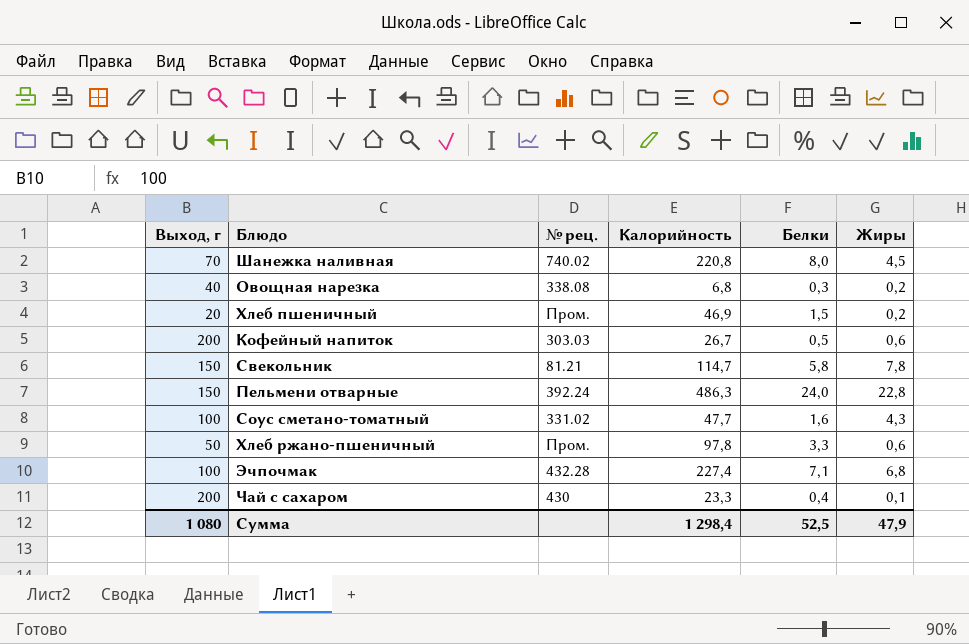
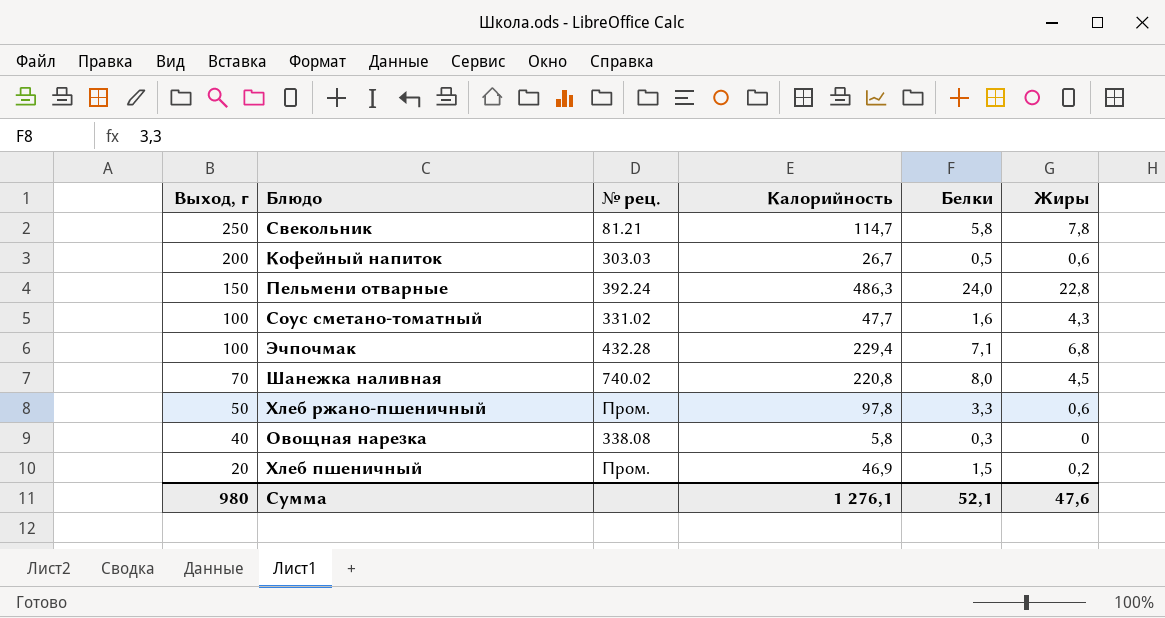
row order: none -> Выход, г descending
row Чай с сахаром: 200 | 430 | 23,3 | 0,4 | 0,1 -> none
Свекольник | Выход, г: 150 -> 250
Эчпочмак | Калорийность: 227,4 -> 229,4
Овощная нарезка | Калорийность: 6,8 -> 5,8
Овощная нарезка | Жиры: 0,2 -> 0
Сумма | Выход, г: 1 080 -> 980
Сумма | Калорийность: 1 298,4 -> 1 276,1
Сумма | Белки: 52,5 -> 52,1
Сумма | Жиры: 47,9 -> 47,6

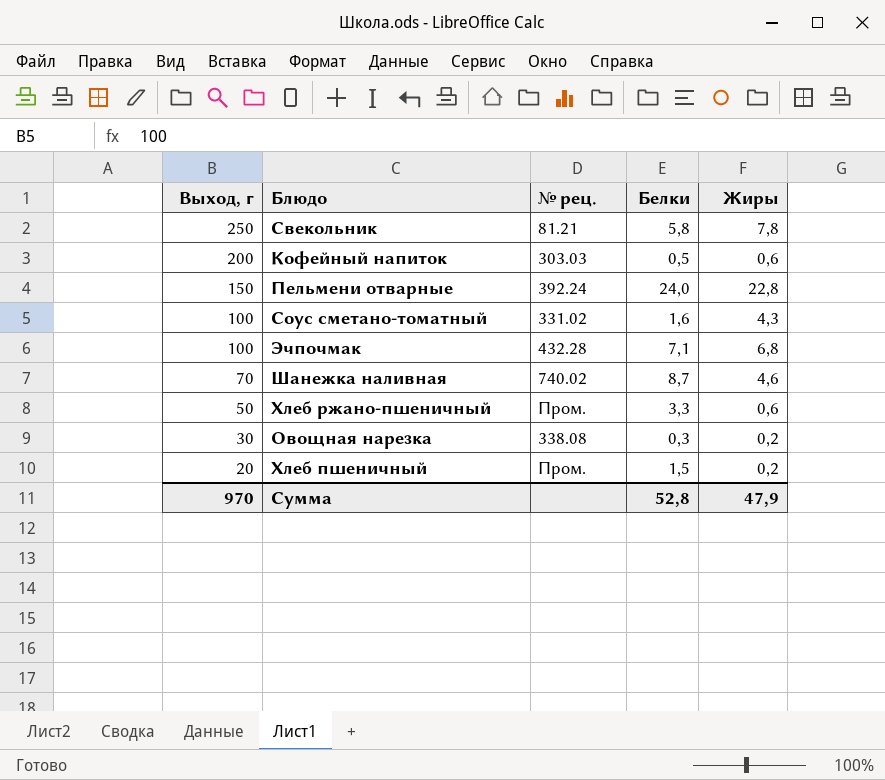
column Калорийность | position: 4 -> none
Шанежка наливная | Белки: 8,0 -> 8,7
Шанежка наливная | Жиры: 4,5 -> 4,6
Овощная нарезка | Выход, г: 40 -> 30
Овощная нарезка | Жиры: 0 -> 0,2
Сумма | Выход, г: 980 -> 970
Сумма | Белки: 52,1 -> 52,8
Сумма | Жиры: 47,6 -> 47,9

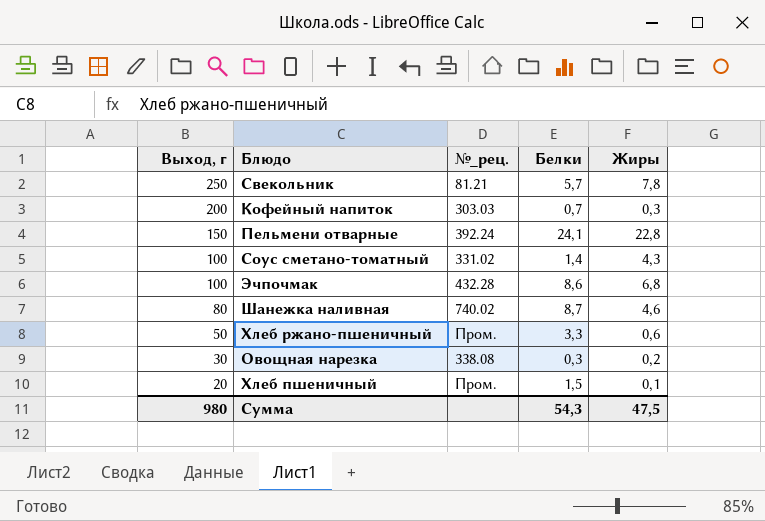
column name: № рец. -> №_рец.
Свекольник | Белки: 5,8 -> 5,7
Кофейный напиток | Белки: 0,5 -> 0,7
Кофейный напиток | Жиры: 0,6 -> 0,3
Пельмени отварные | Белки: 24,0 -> 24,1
Соус сметано-томатный | Белки: 1,6 -> 1,4
Эчпочмак | Белки: 7,1 -> 8,6
Шанежка наливная | Выход, г: 70 -> 80
Хлеб пшеничный | Жиры: 0,2 -> 0,1
Сумма | Выход, г: 970 -> 980
Сумма | Белки: 52,8 -> 54,3
Сумма | Жиры: 47,9 -> 47,5

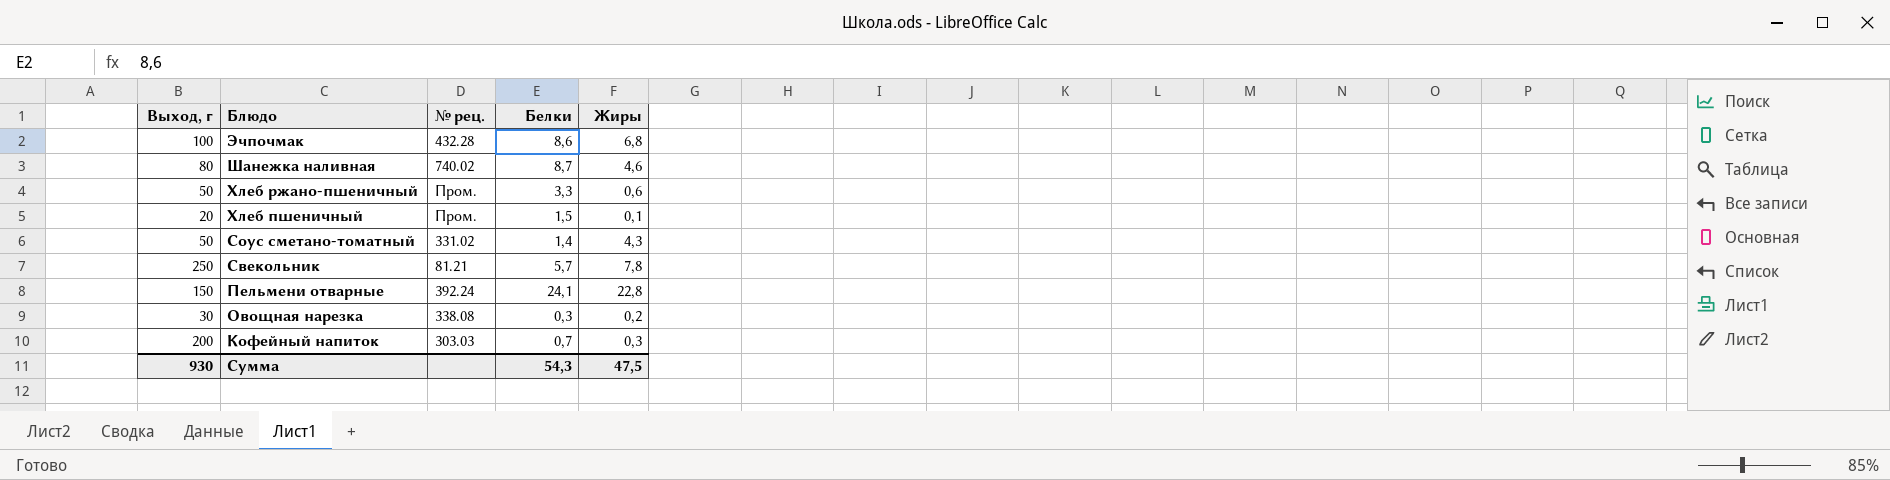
row order: Выход, г descending -> Блюдо descending
column name: №_рец. -> № рец.
Соус сметано-томатный | Выход, г: 100 -> 50
Сумма | Выход, г: 980 -> 930

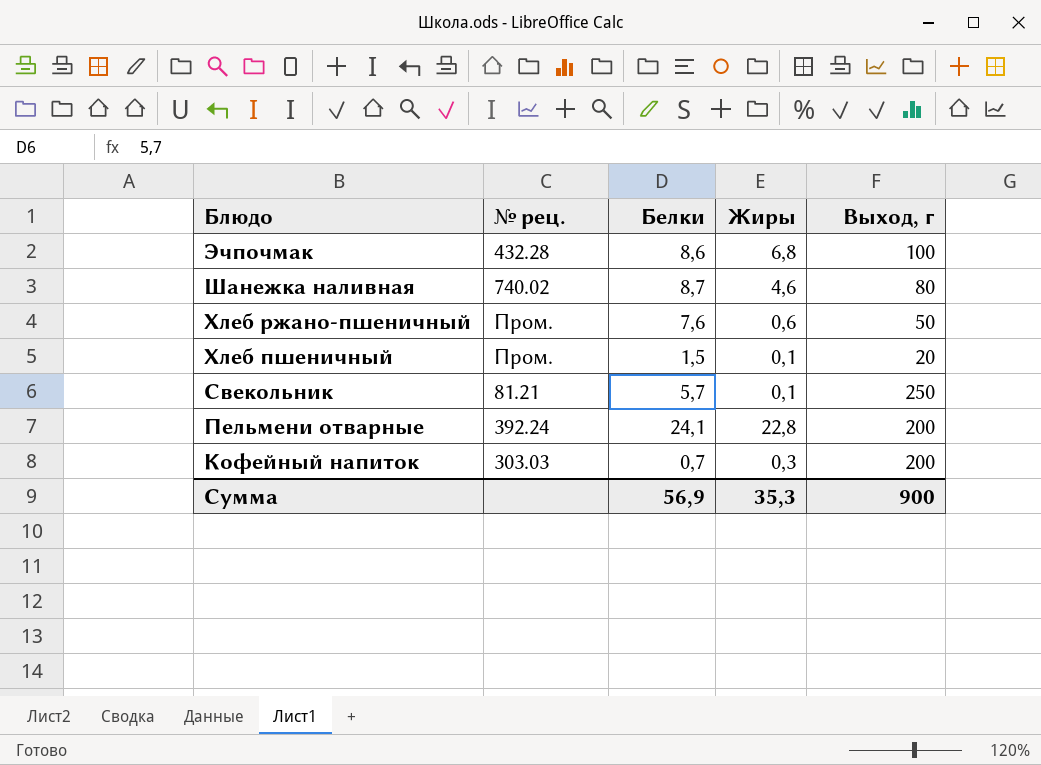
column Выход, г | position: 1 -> 5
row Соус сметано-томатный: 50 | 331.02 | 1,4 | 4,3 -> none
row Овощная нарезка: 30 | 338.08 | 0,3 | 0,2 -> none
Хлеб ржано-пшеничный | Белки: 3,3 -> 7,6
Свекольник | Жиры: 7,8 -> 0,1
Пельмени отварные | Выход, г: 150 -> 200
Сумма | Белки: 54,3 -> 56,9
Сумма | Жиры: 47,5 -> 35,3
Сумма | Выход, г: 930 -> 900

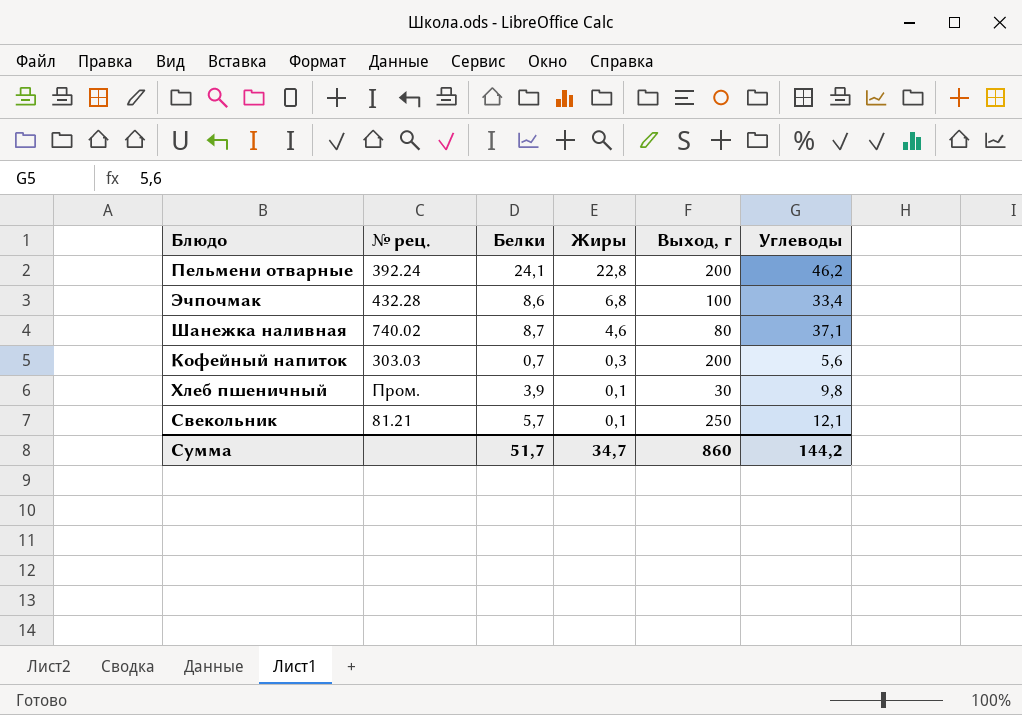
row order: Блюдо descending -> Жиры descending
column Углеводы | position: none -> 6
row Хлеб ржано-пшеничный: Пром. | 7,6 | 0,6 | 50 -> none
Хлеб пшеничный | Белки: 1,5 -> 3,9
Хлеб пшеничный | Выход, г: 20 -> 30
Сумма | Белки: 56,9 -> 51,7
Сумма | Жиры: 35,3 -> 34,7
Сумма | Выход, г: 900 -> 860

